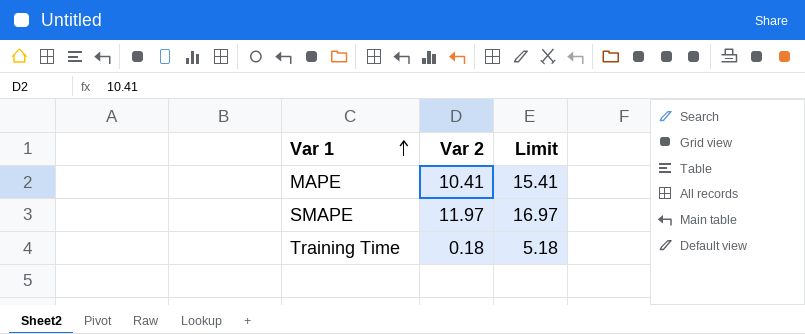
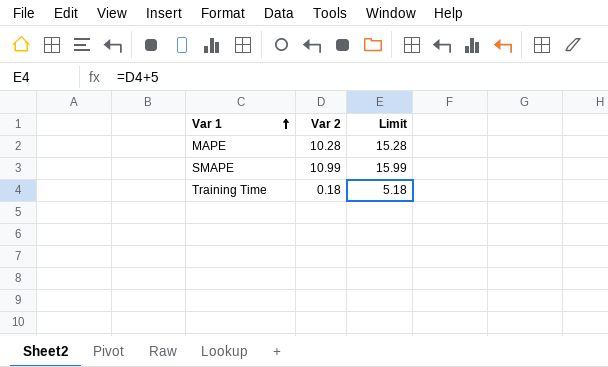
MAPE | Var 2: 10.41 -> 10.28
MAPE | Limit: 15.41 -> 15.28
SMAPE | Var 2: 11.97 -> 10.99
SMAPE | Limit: 16.97 -> 15.99

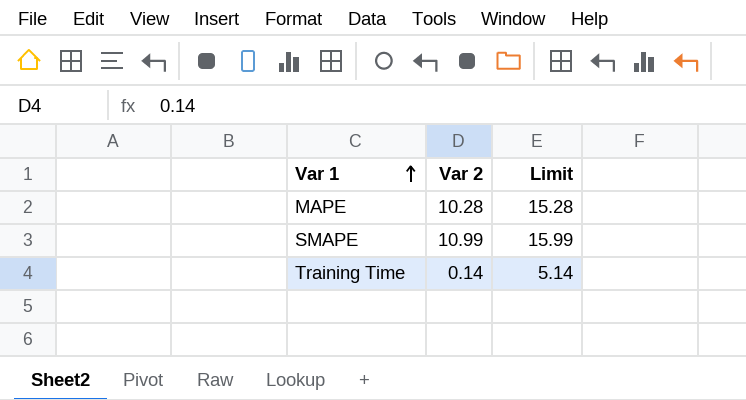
Training Time | Var 2: 0.18 -> 0.14
Training Time | Limit: 5.18 -> 5.14

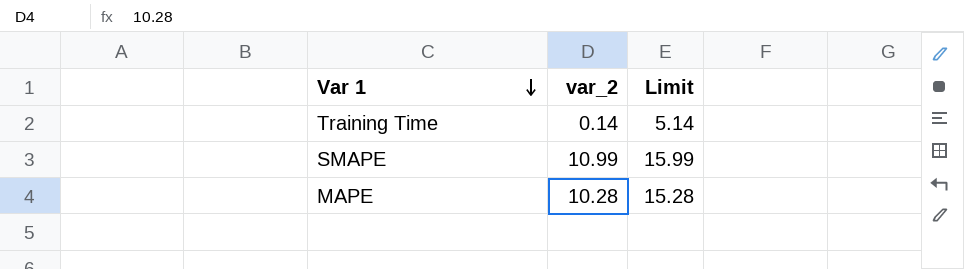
row order: Var 1 ascending -> Var 1 descending
column name: Var 2 -> var_2

